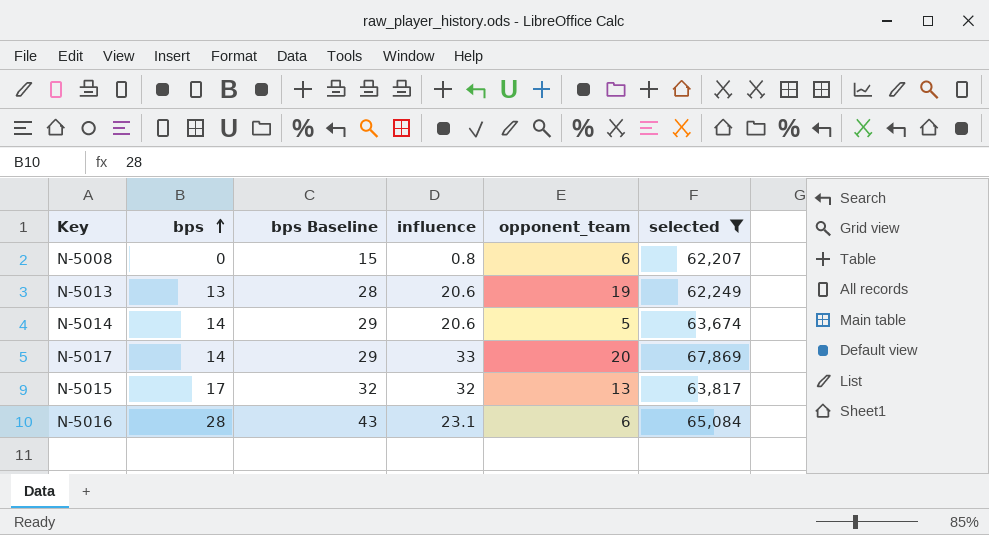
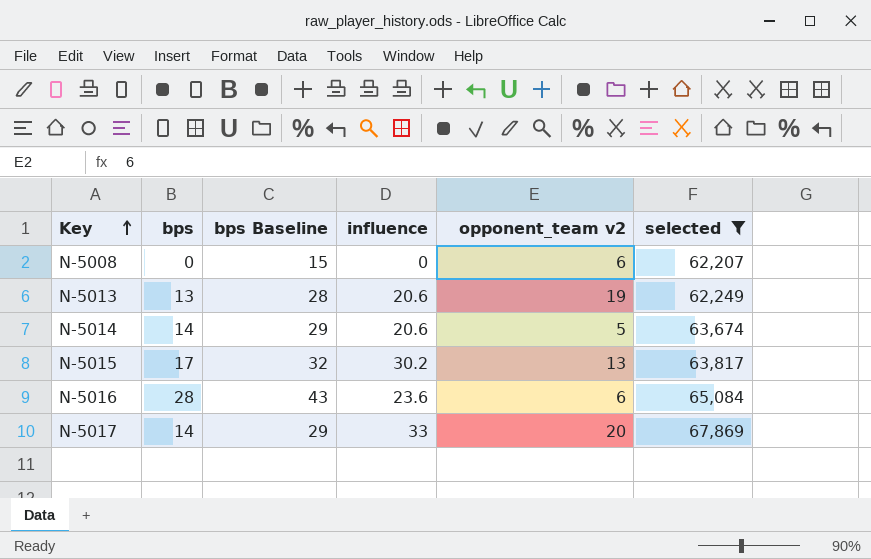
row order: bps ascending -> Key ascending
column name: opponent_team -> opponent_team v2
N-5008 | influence: 0.8 -> 0
N-5015 | influence: 32 -> 30.2
N-5016 | influence: 23.1 -> 23.6

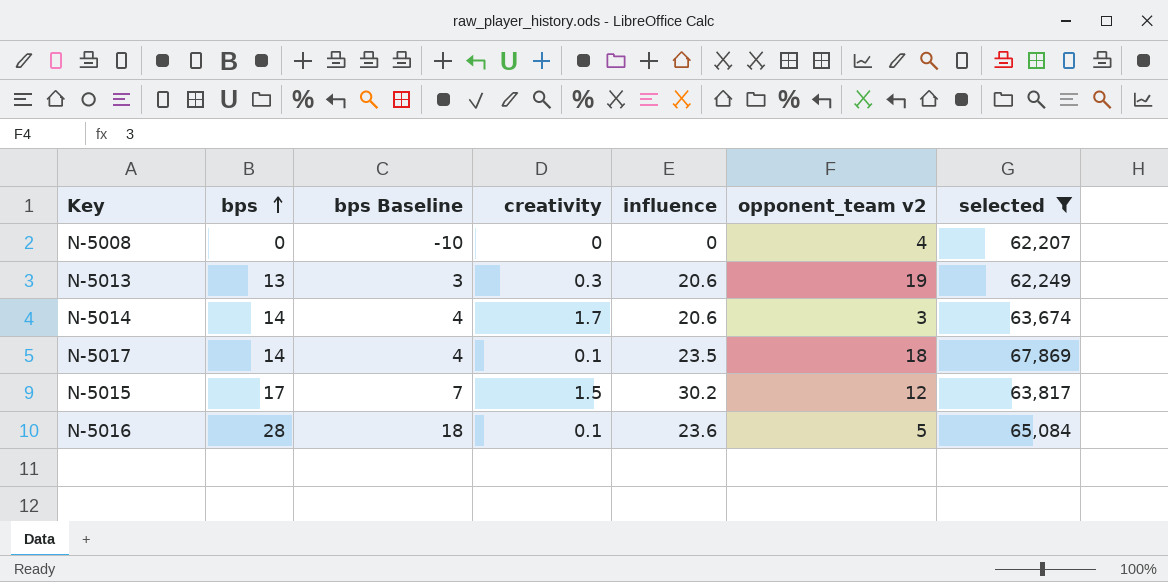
row order: Key ascending -> bps ascending
column bps Baseline | formula: [bps] + 15 -> [bps] - 10
column creativity | position: none -> 4
N-5008 | opponent_team v2: 6 -> 4
N-5014 | opponent_team v2: 5 -> 3
N-5017 | influence: 33 -> 23.5
N-5017 | opponent_team v2: 20 -> 18
N-5015 | opponent_team v2: 13 -> 12
N-5016 | opponent_team v2: 6 -> 5

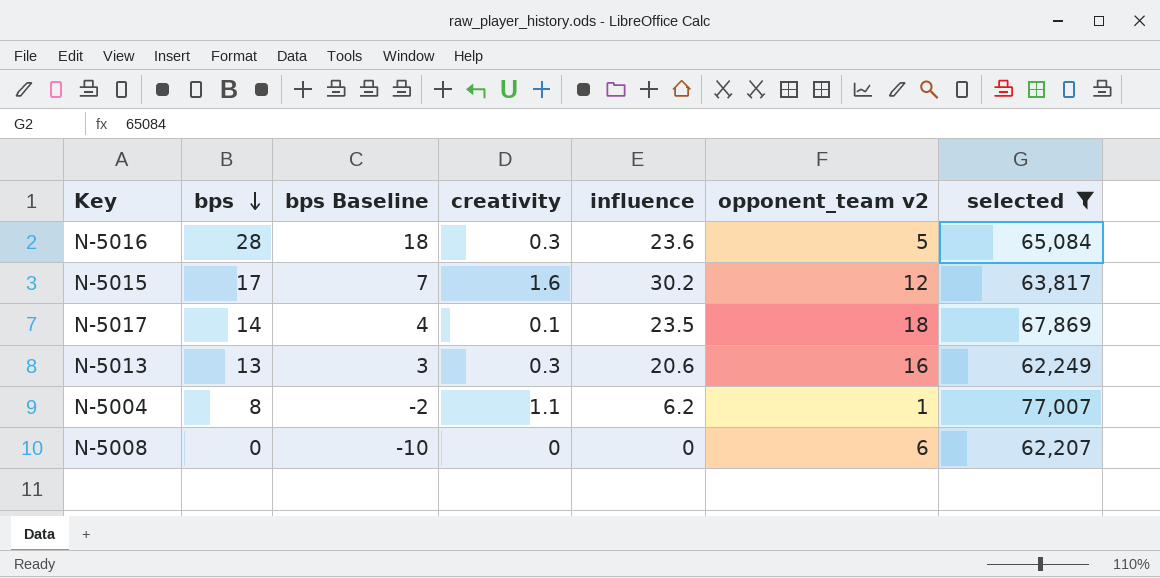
row order: bps ascending -> bps descending
row N-5014: 14 | 4 | 1.7 | 20.6 | 3 | 63,674 -> none
N-5016 | creativity: 0.1 -> 0.3
N-5015 | creativity: 1.5 -> 1.6
N-5013 | opponent_team v2: 19 -> 16
row N-5004: none -> 8 | -2 | 1.1 | 6.2 | 1 | 77,007
N-5008 | opponent_team v2: 4 -> 6

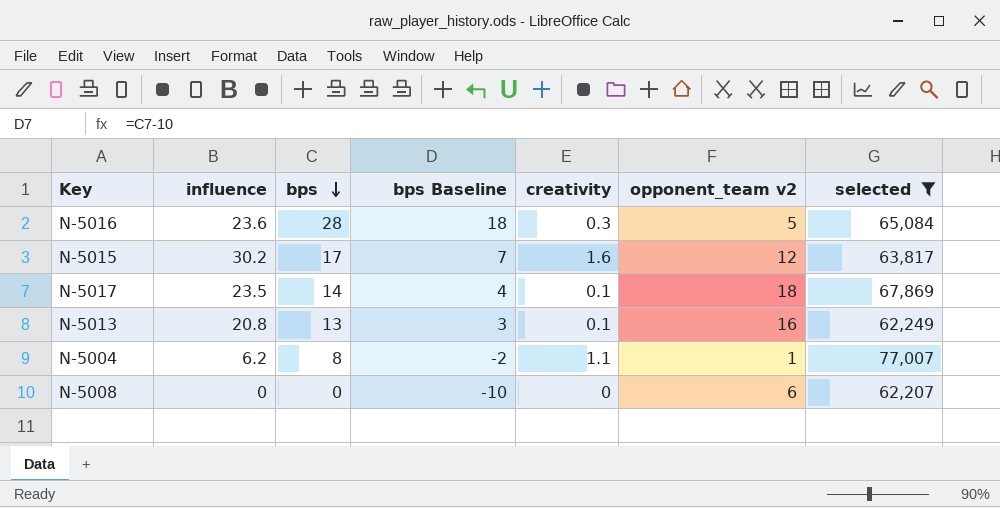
column influence | position: 5 -> 2
N-5013 | influence: 20.6 -> 20.8
N-5013 | creativity: 0.3 -> 0.1

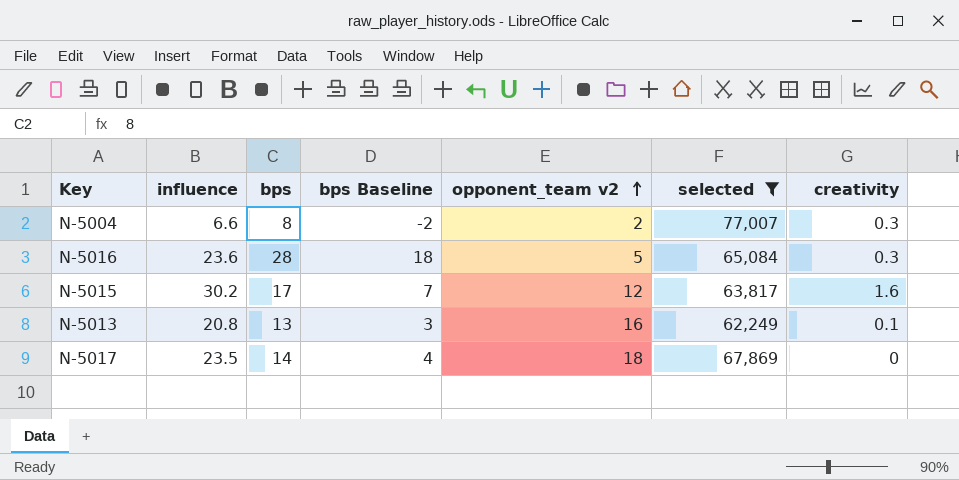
row order: bps descending -> opponent_team v2 ascending
column creativity | position: 5 -> 7
row N-5008: 0 | 0 | -10 | 0 | 6 | 62,207 -> none
N-5004 | influence: 6.2 -> 6.6
N-5004 | opponent_team v2: 1 -> 2
N-5004 | creativity: 1.1 -> 0.3
N-5017 | creativity: 0.1 -> 0

